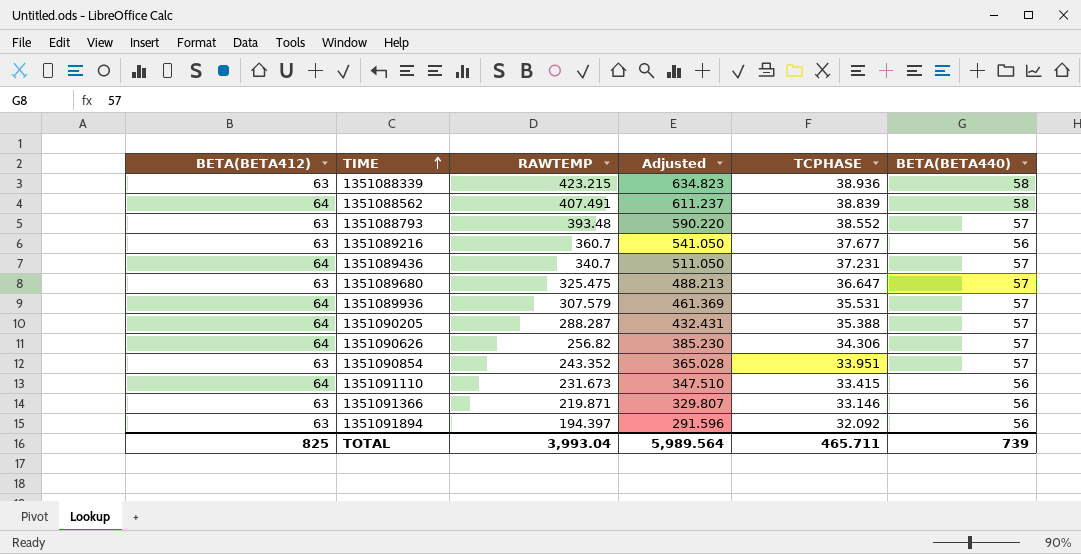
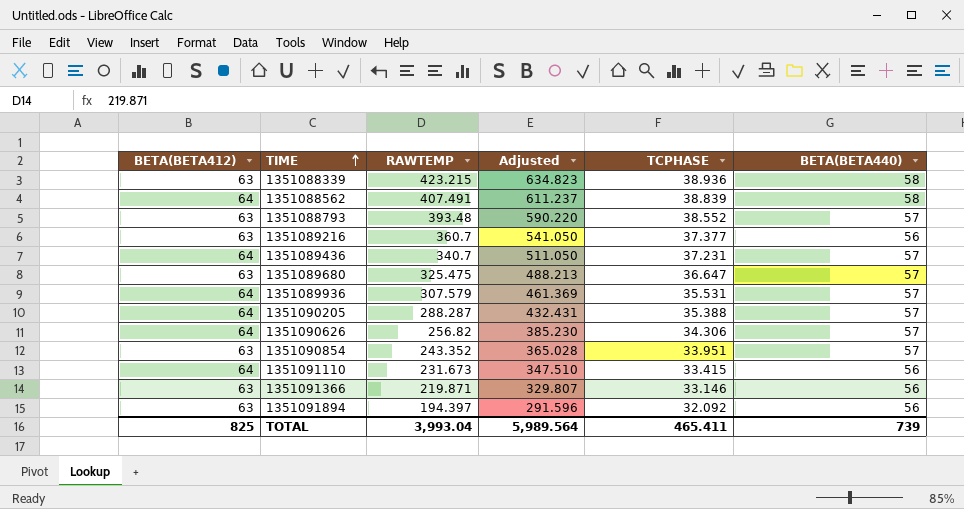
1351089216 | TCPHASE: 37.677 -> 37.377
TOTAL | TCPHASE: 465.711 -> 465.411

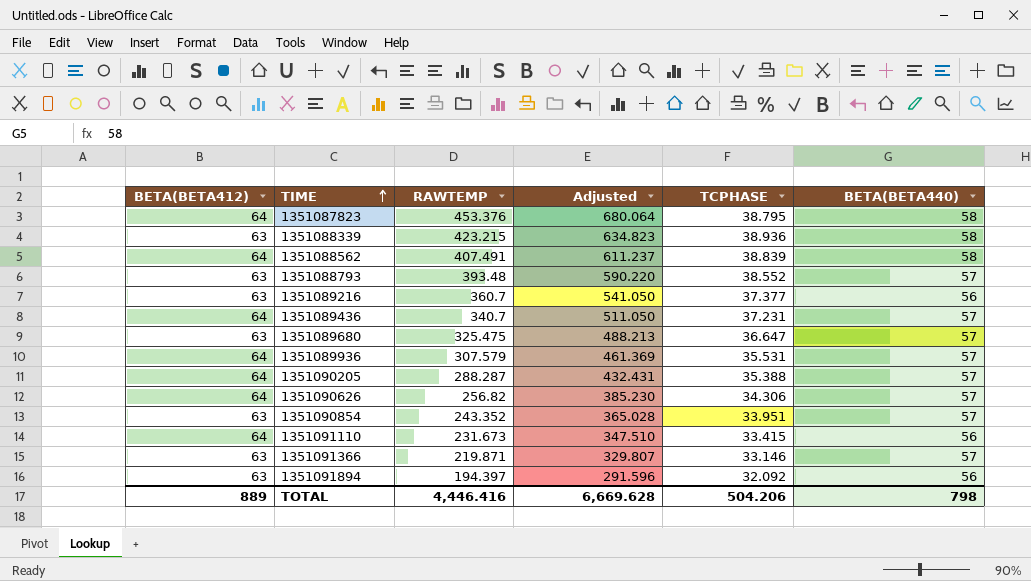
row 1351087823: none -> 64 | 453.376 | 680.064 | 38.795 | 58
1351091366 | BETA(BETA440): 56 -> 57
TOTAL | BETA(BETA412): 825 -> 889
TOTAL | RAWTEMP: 3,993.04 -> 4,446.416
TOTAL | Adjusted: 5,989.564 -> 6,669.628
TOTAL | TCPHASE: 465.411 -> 504.206
TOTAL | BETA(BETA440): 739 -> 798

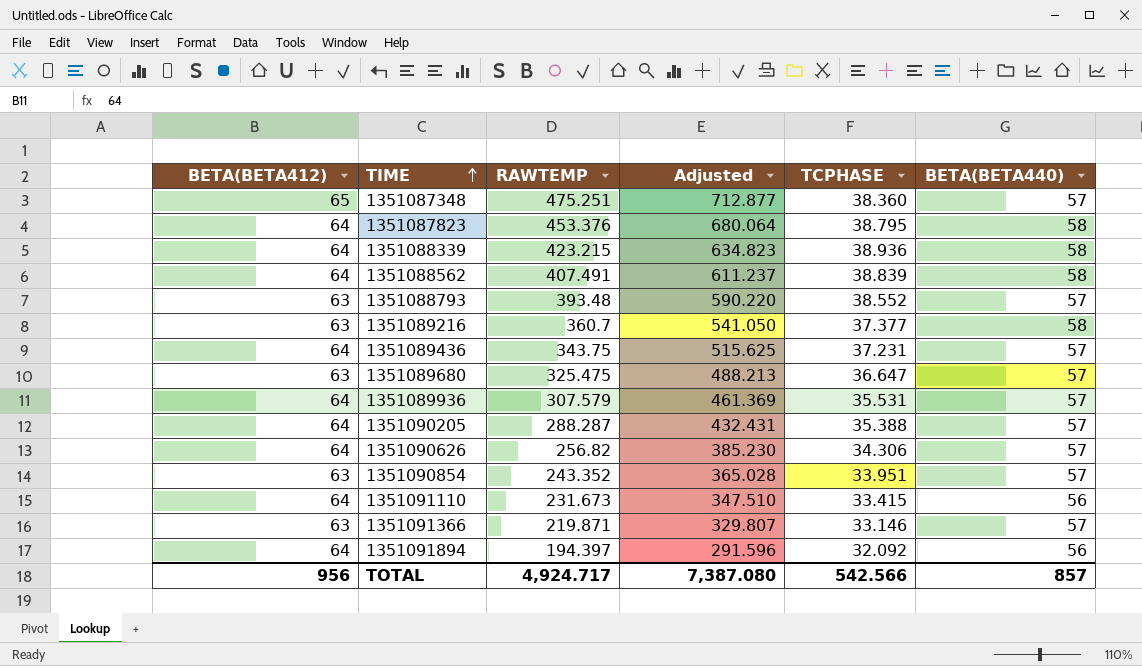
row 1351087348: none -> 65 | 475.251 | 712.877 | 38.360 | 57
1351088339 | BETA(BETA412): 63 -> 64
1351089216 | BETA(BETA440): 56 -> 58
1351089436 | RAWTEMP: 340.7 -> 343.75
1351089436 | Adjusted: 511.050 -> 515.625
1351091894 | BETA(BETA412): 63 -> 64
TOTAL | BETA(BETA412): 889 -> 956
TOTAL | RAWTEMP: 4,446.416 -> 4,924.717
TOTAL | Adjusted: 6,669.628 -> 7,387.080
TOTAL | TCPHASE: 504.206 -> 542.566
TOTAL | BETA(BETA440): 798 -> 857

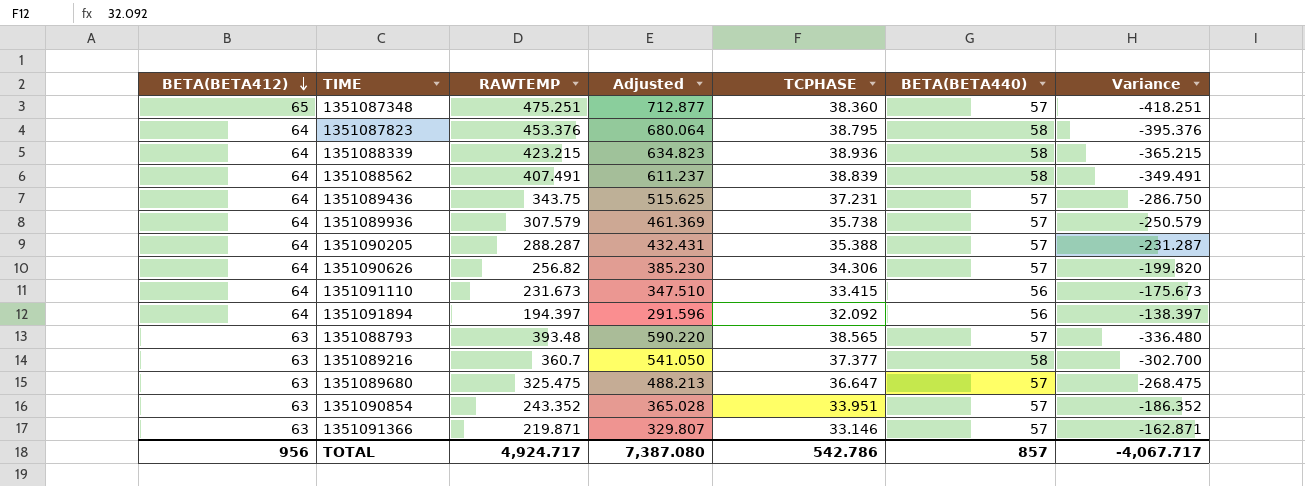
row order: TIME ascending -> BETA(BETA412) descending
column Variance | formula: none -> [BETA(BETA440)] - [RAWTEMP]
1351089936 | TCPHASE: 35.531 -> 35.738
1351088793 | TCPHASE: 38.552 -> 38.565
TOTAL | TCPHASE: 542.566 -> 542.786

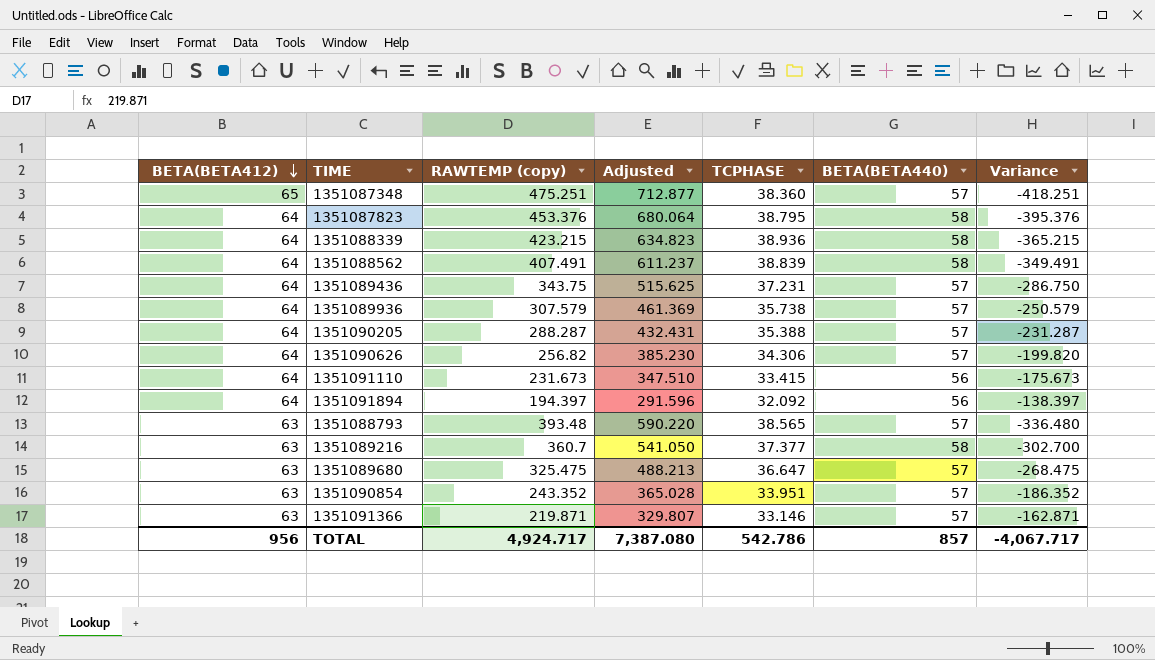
column name: RAWTEMP -> RAWTEMP (copy)

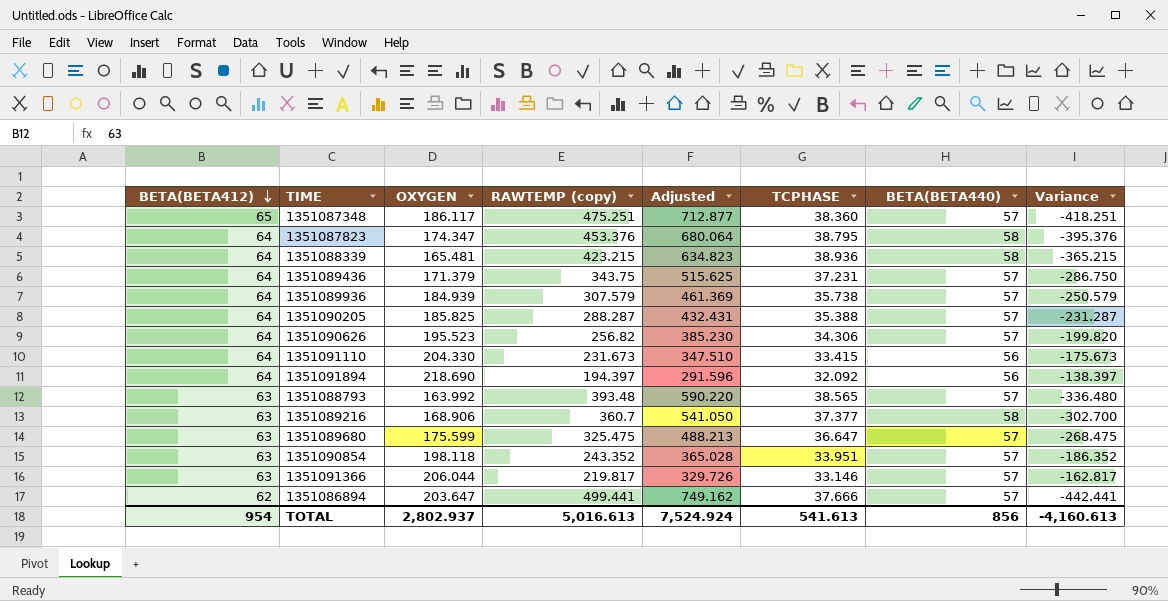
column OXYGEN | position: none -> 3
row 1351088562: 64 | 407.491 | 611.237 | 38.839 | 58 | -349.491 -> none
1351091366 | RAWTEMP (copy): 219.871 -> 219.817
1351091366 | Adjusted: 329.807 -> 329.726
1351091366 | Variance: -162.871 -> -162.817
row 1351086894: none -> 62 | 203.647 | 499.441 | 749.162 | 37.666 | 57 | -442.441
TOTAL | BETA(BETA412): 956 -> 954
TOTAL | RAWTEMP (copy): 4,924.717 -> 5,016.613
TOTAL | Adjusted: 7,387.080 -> 7,524.924
TOTAL | TCPHASE: 542.786 -> 541.613
TOTAL | BETA(BETA440): 857 -> 856
TOTAL | Variance: -4,067.717 -> -4,160.613

